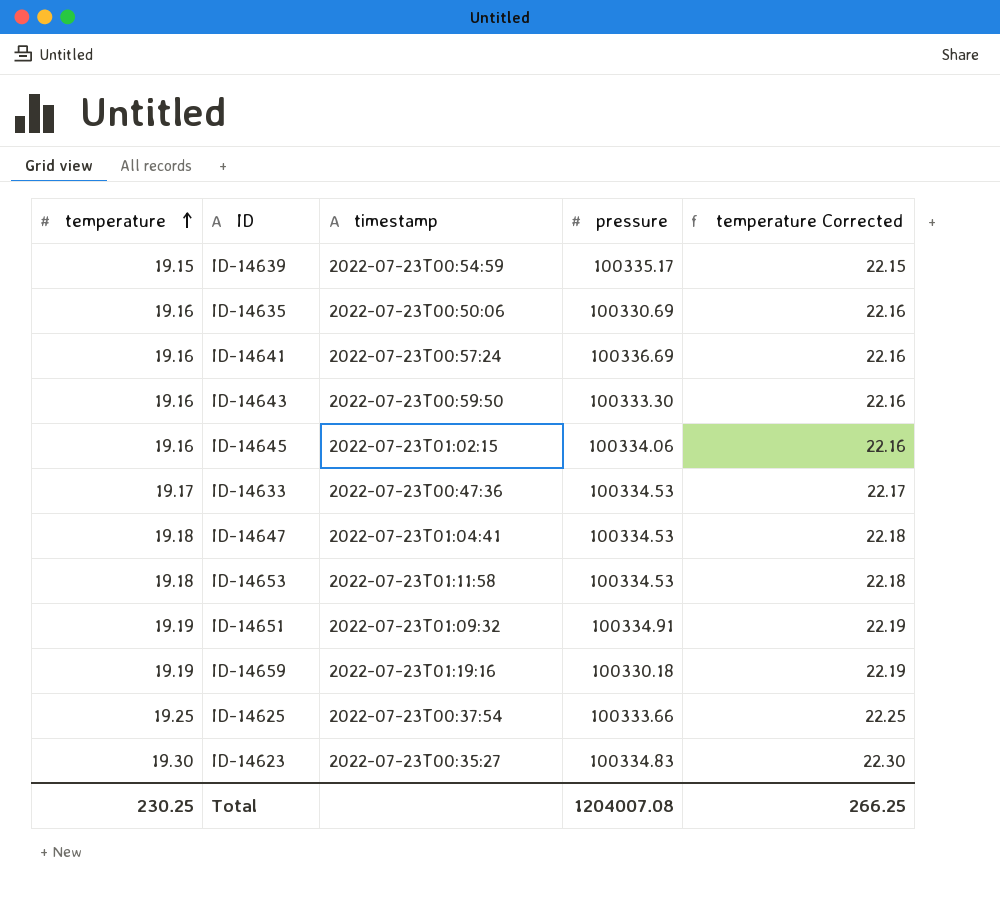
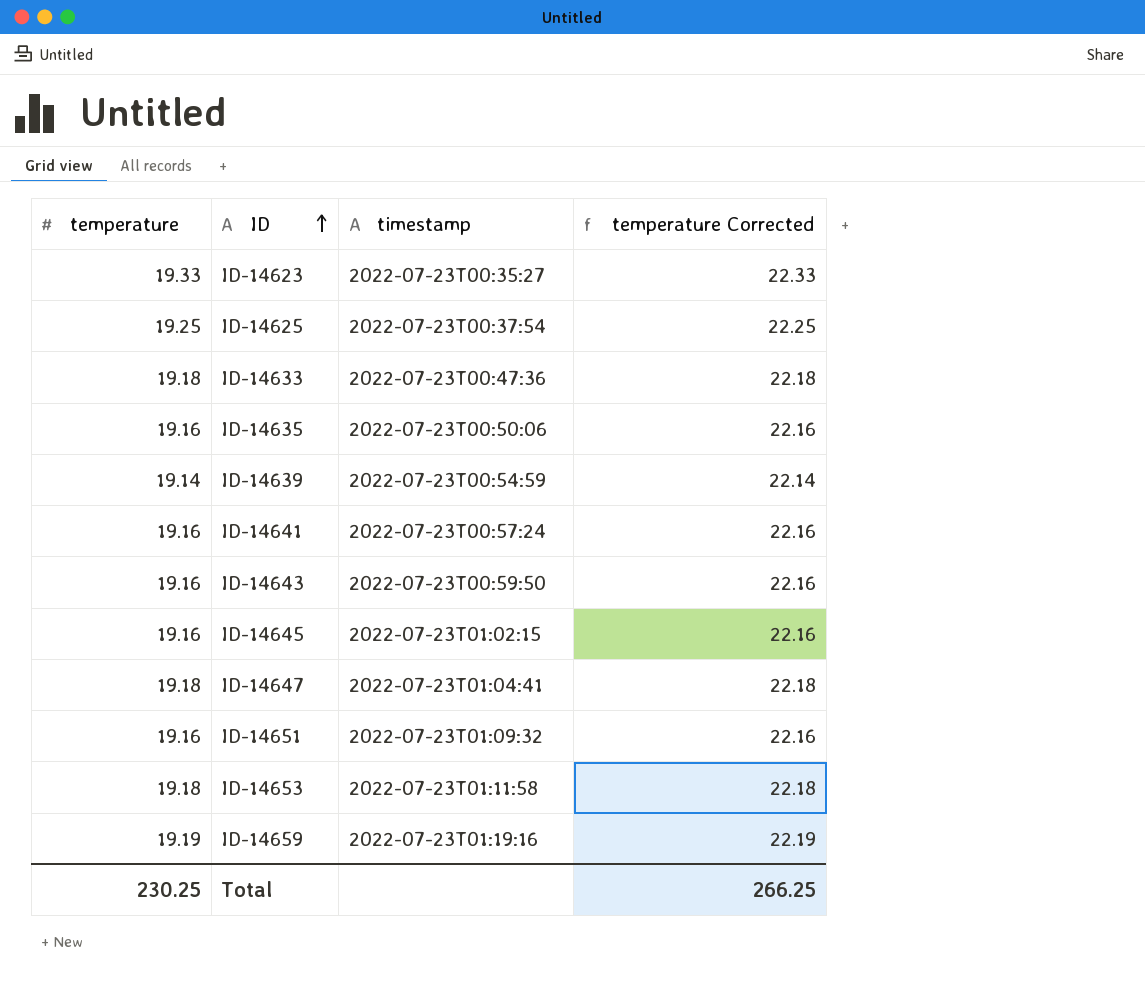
row order: temperature ascending -> ID ascending
column pressure | position: 4 -> none
ID-14623 | temperature: 19.30 -> 19.33
ID-14623 | temperature Corrected: 22.30 -> 22.33
ID-14633 | temperature: 19.17 -> 19.18
ID-14633 | temperature Corrected: 22.17 -> 22.18
ID-14639 | temperature: 19.15 -> 19.14
ID-14639 | temperature Corrected: 22.15 -> 22.14
ID-14651 | temperature: 19.19 -> 19.16
ID-14651 | temperature Corrected: 22.19 -> 22.16

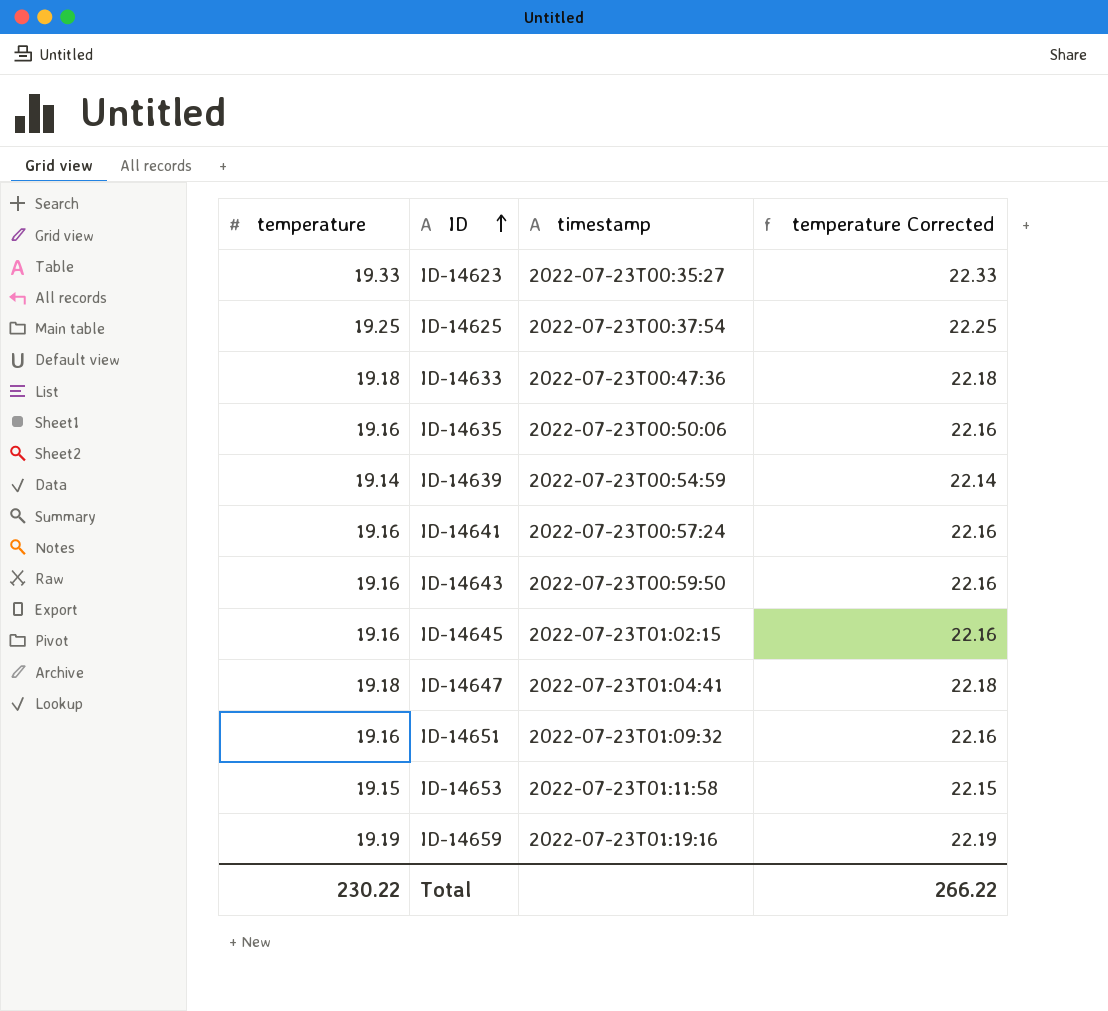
ID-14653 | temperature: 19.18 -> 19.15
ID-14653 | temperature Corrected: 22.18 -> 22.15
Total | temperature: 230.25 -> 230.22
Total | temperature Corrected: 266.25 -> 266.22

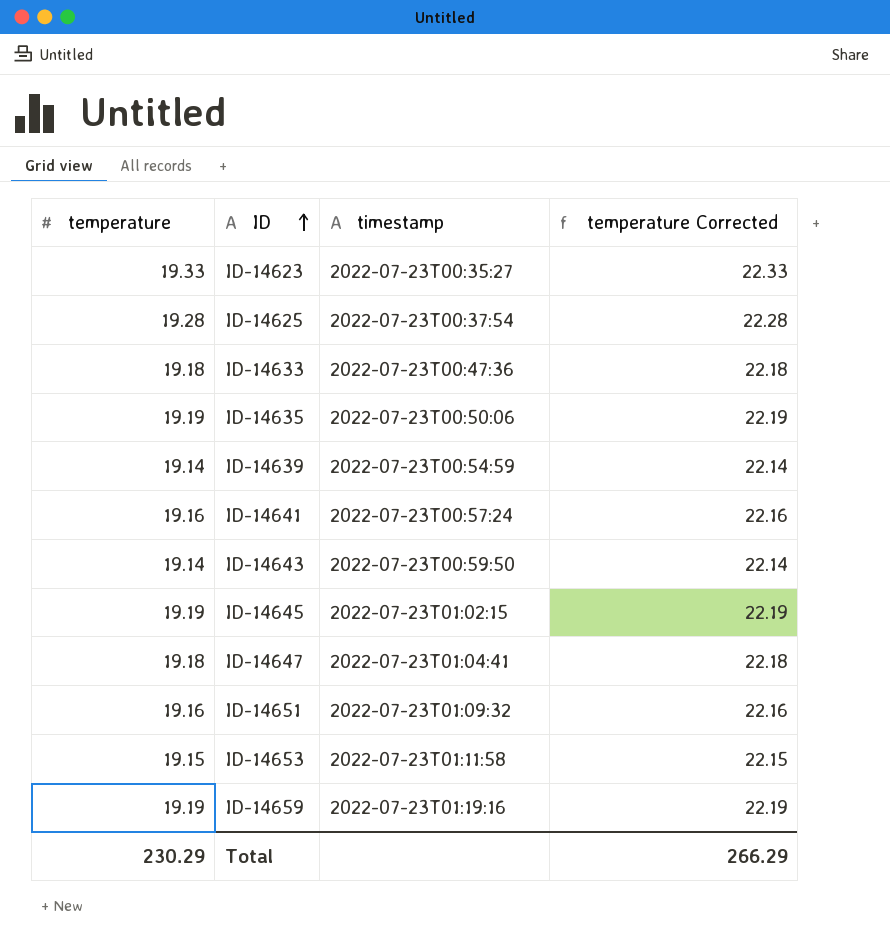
ID-14625 | temperature: 19.25 -> 19.28
ID-14625 | temperature Corrected: 22.25 -> 22.28
ID-14635 | temperature: 19.16 -> 19.19
ID-14635 | temperature Corrected: 22.16 -> 22.19
ID-14643 | temperature: 19.16 -> 19.14
ID-14643 | temperature Corrected: 22.16 -> 22.14
ID-14645 | temperature: 19.16 -> 19.19
ID-14645 | temperature Corrected: 22.16 -> 22.19
Total | temperature: 230.22 -> 230.29
Total | temperature Corrected: 266.22 -> 266.29

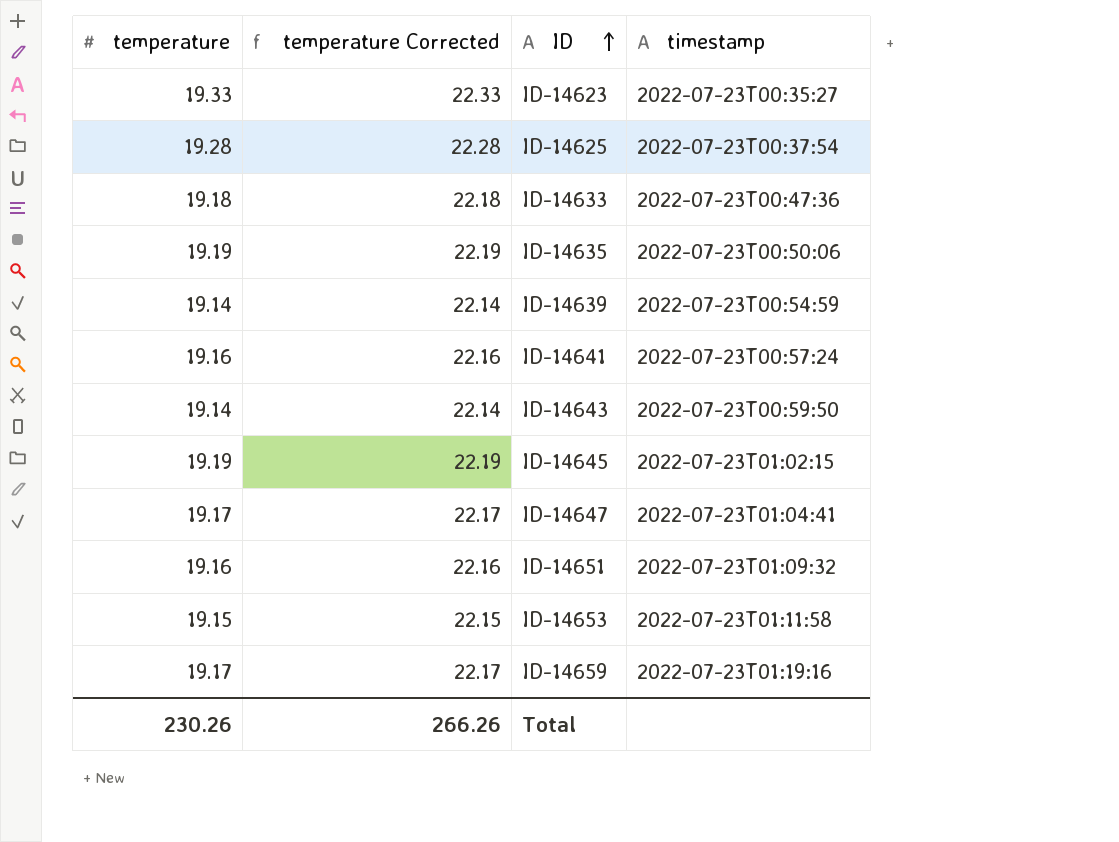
column temperature Corrected | position: 4 -> 2
ID-14647 | temperature: 19.18 -> 19.17
ID-14647 | temperature Corrected: 22.18 -> 22.17
ID-14659 | temperature: 19.19 -> 19.17
ID-14659 | temperature Corrected: 22.19 -> 22.17
Total | temperature: 230.29 -> 230.26
Total | temperature Corrected: 266.29 -> 266.26

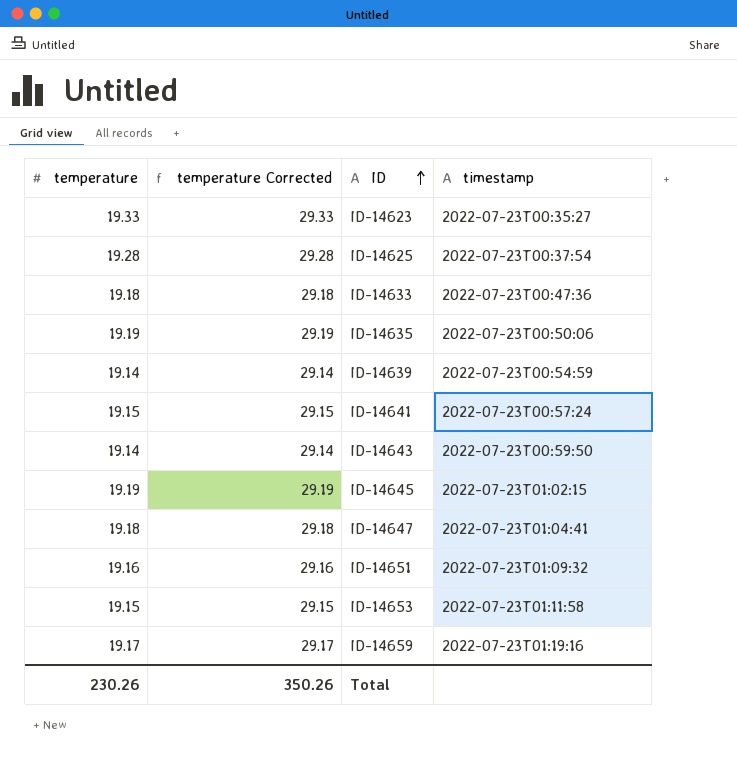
column temperature Corrected | formula: [temperature] + 3 -> [temperature] + 10
ID-14641 | temperature: 19.16 -> 19.15
ID-14647 | temperature: 19.17 -> 19.18
Total | temperature Corrected: 266.26 -> 350.26

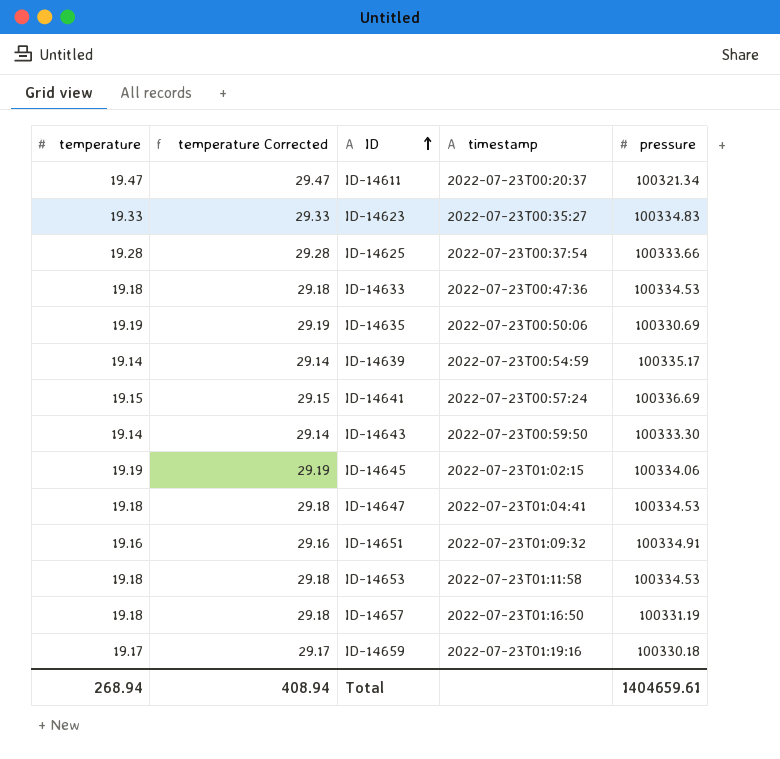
column pressure | position: none -> 5
row ID-14611: none -> 19.47 | 29.47 | 2022-07-23T00:20:37 | 100321.34
ID-14653 | temperature: 19.15 -> 19.18
ID-14653 | temperature Corrected: 29.15 -> 29.18
row ID-14657: none -> 19.18 | 29.18 | 2022-07-23T01:16:50 | 100331.19
Total | temperature: 230.26 -> 268.94
Total | temperature Corrected: 350.26 -> 408.94

